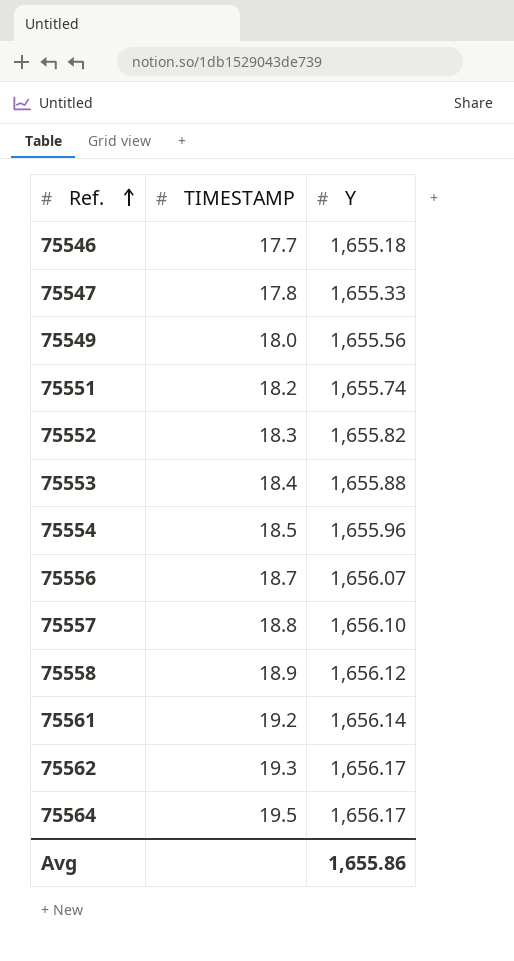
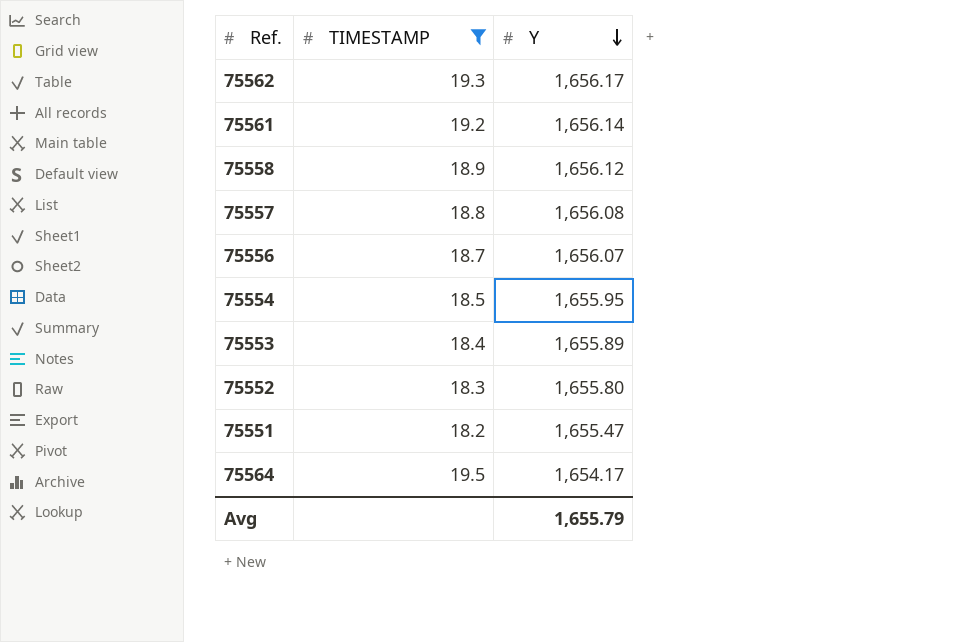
filter: none -> TIMESTAMP >= 18.2
row order: Ref. ascending -> Y descending
75557 | Y: 1,656.10 -> 1,656.08
75554 | Y: 1,655.96 -> 1,655.95
75553 | Y: 1,655.88 -> 1,655.89
75552 | Y: 1,655.82 -> 1,655.80
75551 | Y: 1,655.74 -> 1,655.47
75564 | Y: 1,656.17 -> 1,654.17
Avg | Y: 1,655.86 -> 1,655.79

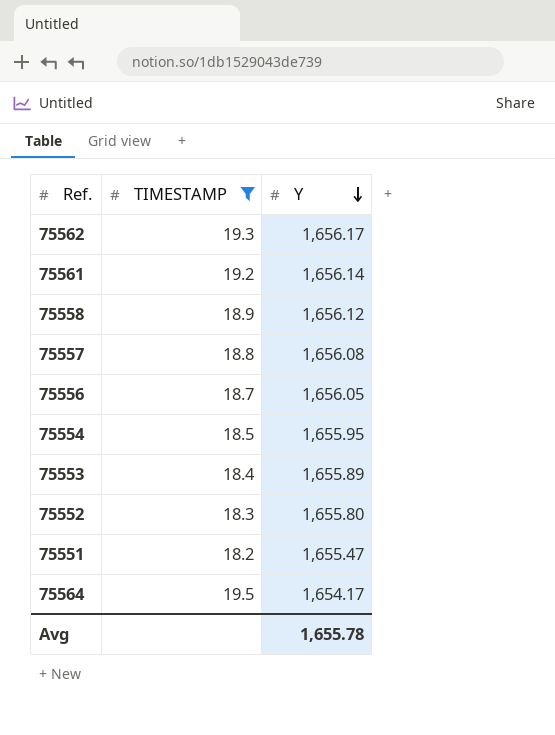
75556 | Y: 1,656.07 -> 1,656.05
Avg | Y: 1,655.79 -> 1,655.78

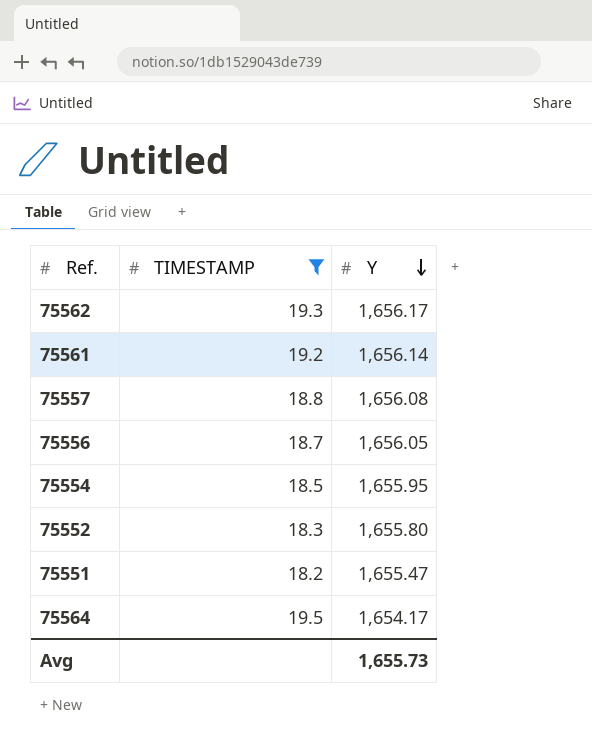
row 75558: 18.9 | 1,656.12 -> none
row 75553: 18.4 | 1,655.89 -> none
Avg | Y: 1,655.78 -> 1,655.73

